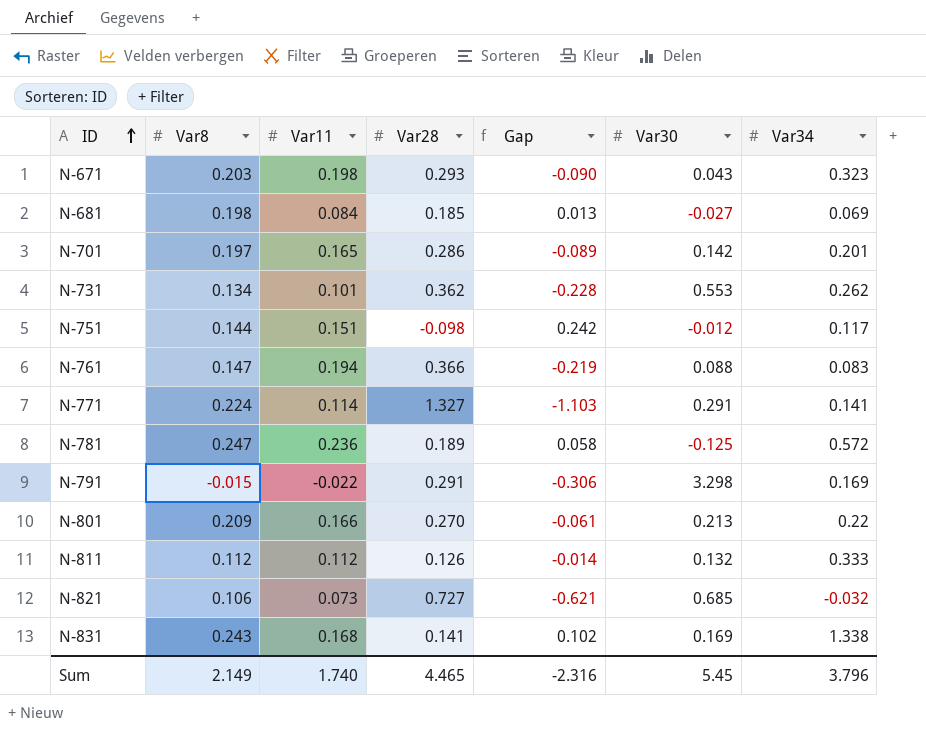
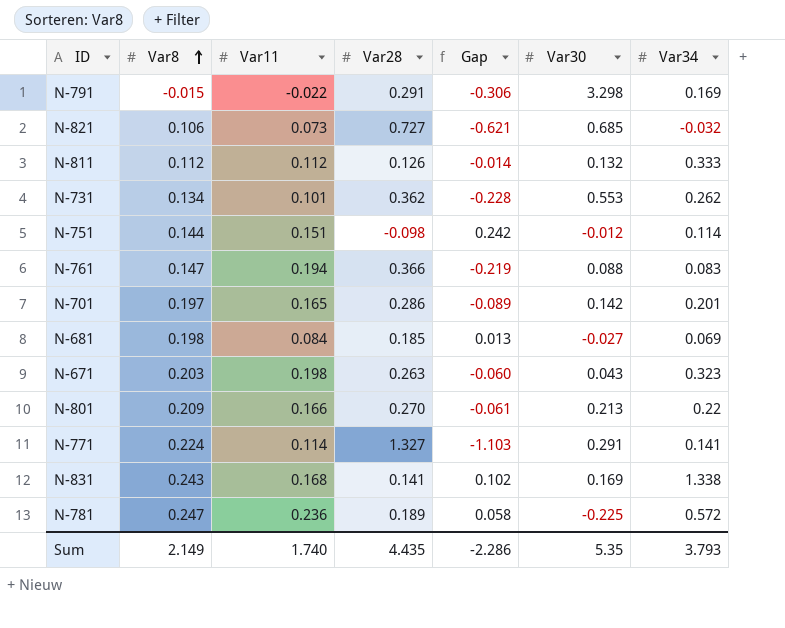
row order: ID ascending -> Var8 ascending
N-751 | Var34: 0.117 -> 0.114
N-671 | Var28: 0.293 -> 0.263
N-671 | Gap: -0.090 -> -0.060
N-781 | Var30: -0.125 -> -0.225
Sum | Var28: 4.465 -> 4.435
Sum | Gap: -2.316 -> -2.286
Sum | Var30: 5.45 -> 5.35
Sum | Var34: 3.796 -> 3.793

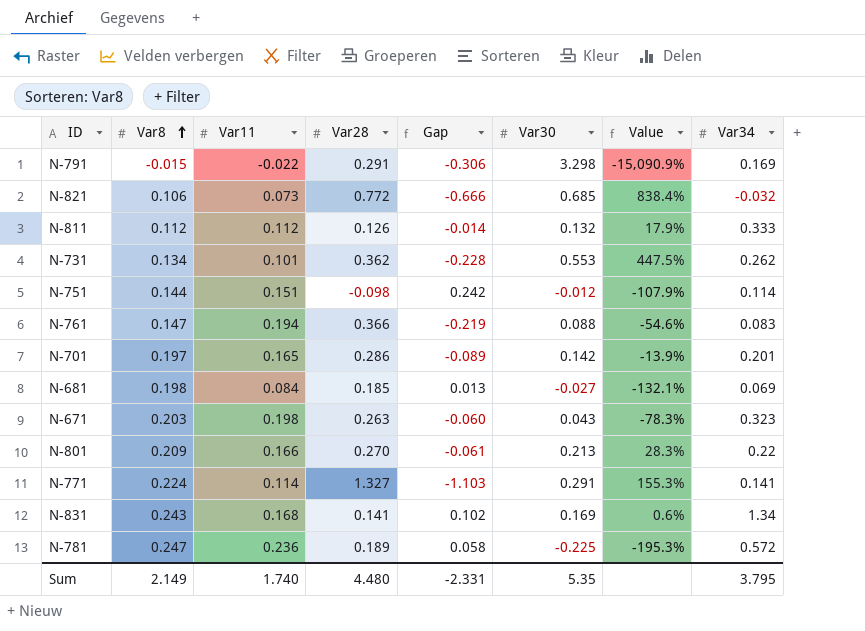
column Value | formula: none -> ([Var30] - [Var11]) / [Var11]
N-821 | Var28: 0.727 -> 0.772
N-821 | Gap: -0.621 -> -0.666
N-831 | Var34: 1.338 -> 1.34
Sum | Var28: 4.435 -> 4.480
Sum | Gap: -2.286 -> -2.331
Sum | Var34: 3.793 -> 3.795

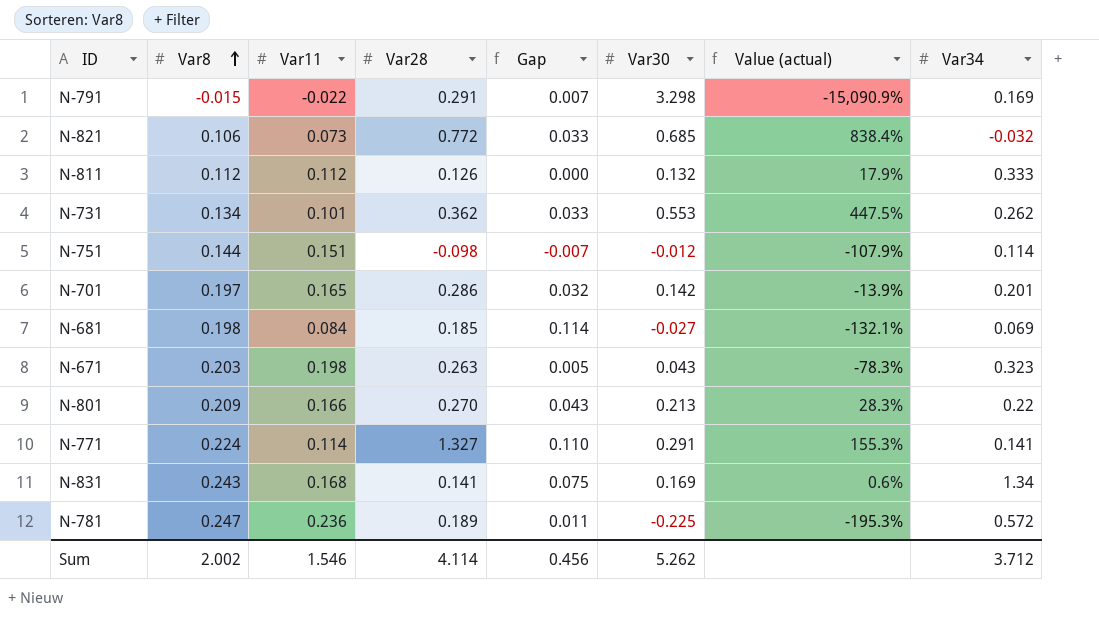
column Gap | formula: [Var8] - [Var28] -> [Var8] - [Var11]
column name: Value -> Value (actual)
row N-761: 0.147 | 0.194 | 0.366 | -0.219 | 0.088 | -54.6% | 0.083 -> none
Sum | Var8: 2.149 -> 2.002
Sum | Var11: 1.740 -> 1.546
Sum | Var28: 4.480 -> 4.114
Sum | Gap: -2.331 -> 0.456
Sum | Var30: 5.35 -> 5.262
Sum | Var34: 3.795 -> 3.712

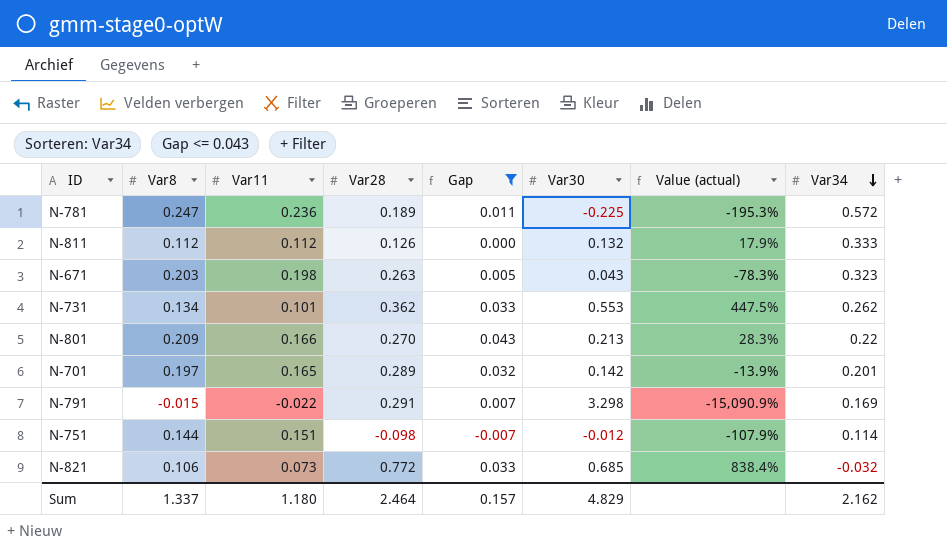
filter: none -> Gap <= 0.043
row order: Var8 ascending -> Var34 descending
N-701 | Var28: 0.286 -> 0.289
Sum | Var8: 2.002 -> 1.337
Sum | Var11: 1.546 -> 1.180
Sum | Var28: 4.114 -> 2.464
Sum | Gap: 0.456 -> 0.157
Sum | Var30: 5.262 -> 4.829
Sum | Var34: 3.712 -> 2.162

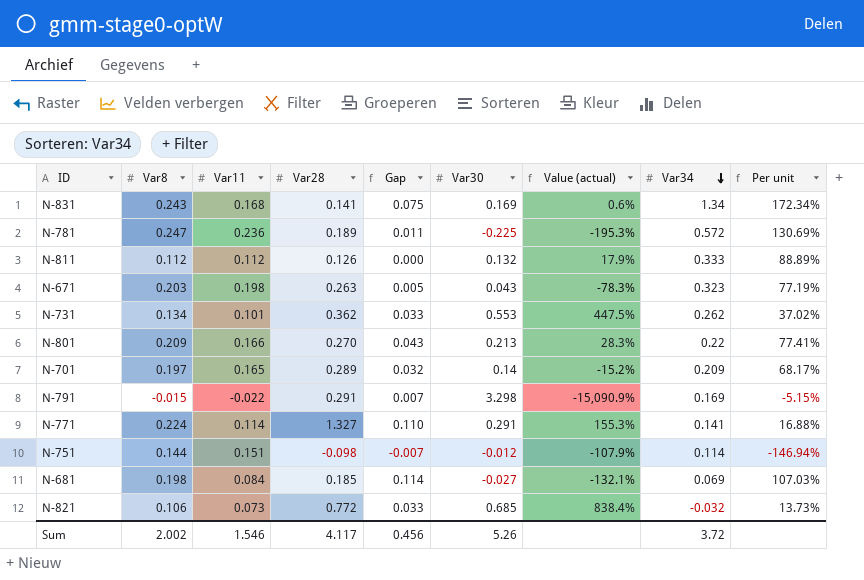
filter: Gap <= 0.043 -> none
column Per unit | formula: none -> [Var8] / [Var28]
N-701 | Var30: 0.142 -> 0.14
N-701 | Value (actual): -13.9% -> -15.2%
N-701 | Var34: 0.201 -> 0.209
Sum | Var8: 1.337 -> 2.002
Sum | Var11: 1.180 -> 1.546
Sum | Var28: 2.464 -> 4.117
Sum | Gap: 0.157 -> 0.456
Sum | Var30: 4.829 -> 5.26
Sum | Var34: 2.162 -> 3.72

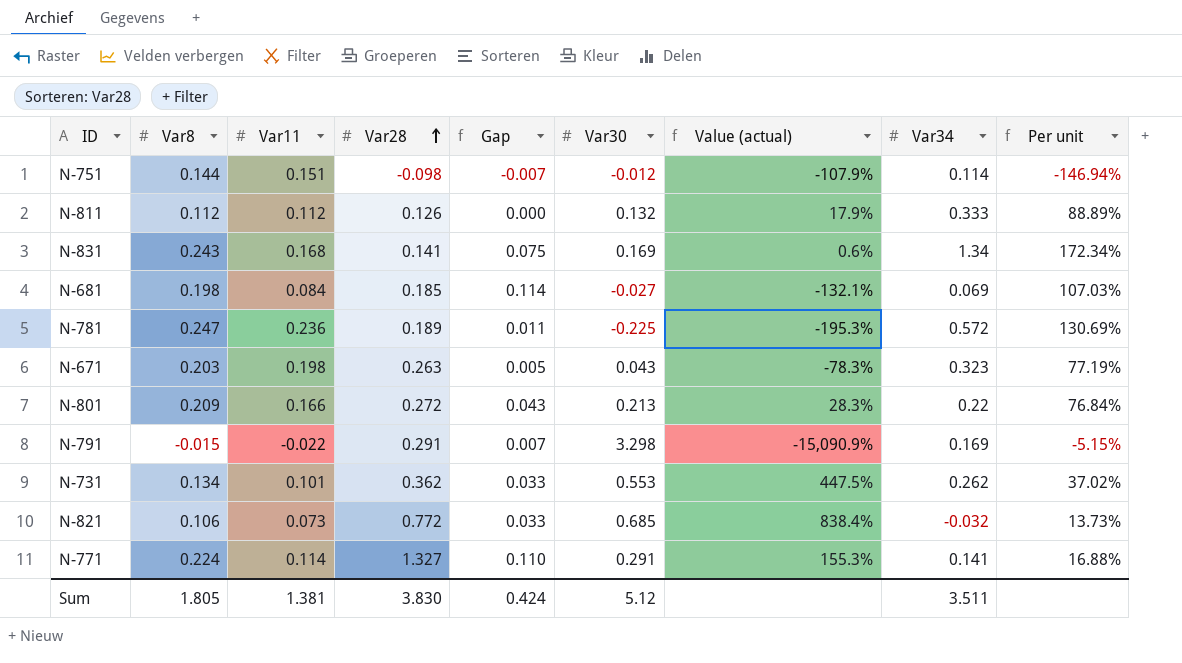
row order: Var34 descending -> Var28 ascending
row N-701: 0.197 | 0.165 | 0.289 | 0.032 | 0.14 | -15.2% | 0.209 | 68.17% -> none
N-801 | Var28: 0.270 -> 0.272
N-801 | Per unit: 77.41% -> 76.84%
Sum | Var8: 2.002 -> 1.805
Sum | Var11: 1.546 -> 1.381
Sum | Var28: 4.117 -> 3.830
Sum | Gap: 0.456 -> 0.424
Sum | Var30: 5.26 -> 5.12
Sum | Var34: 3.72 -> 3.511

